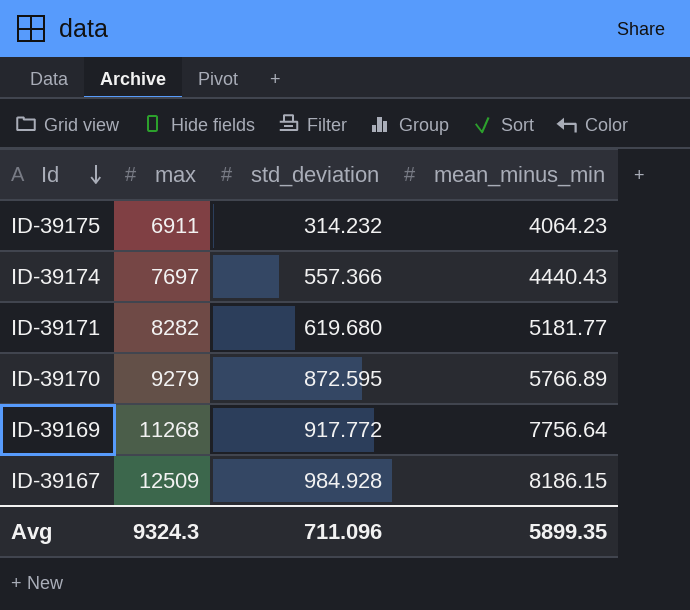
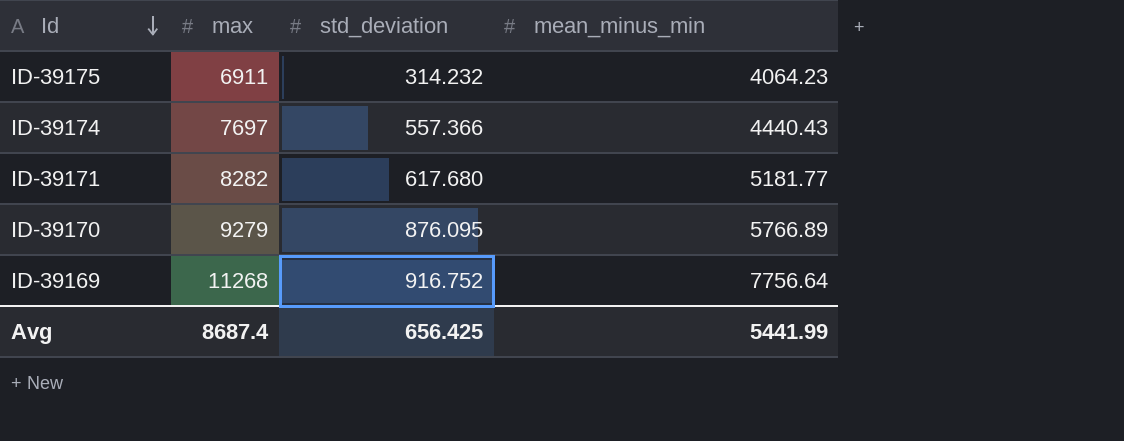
row ID-39167: 12509 | 984.928 | 8186.15 -> none
ID-39171 | std_deviation: 619.680 -> 617.680
ID-39170 | std_deviation: 872.595 -> 876.095
ID-39169 | std_deviation: 917.772 -> 916.752
Avg | max: 9324.3 -> 8687.4
Avg | std_deviation: 711.096 -> 656.425
Avg | mean_minus_min: 5899.35 -> 5441.99

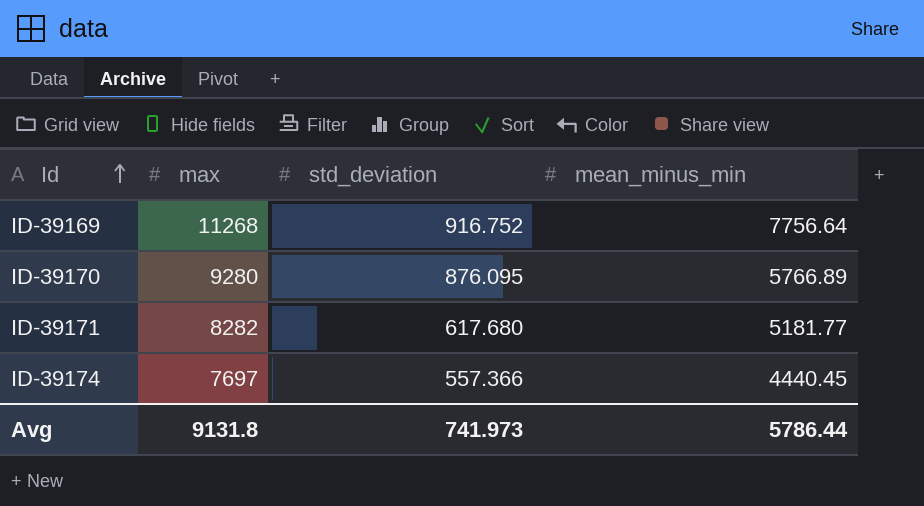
row order: Id descending -> Id ascending
row ID-39175: 6911 | 314.232 | 4064.23 -> none
ID-39170 | max: 9279 -> 9280
ID-39174 | mean_minus_min: 4440.43 -> 4440.45
Avg | max: 8687.4 -> 9131.8
Avg | std_deviation: 656.425 -> 741.973
Avg | mean_minus_min: 5441.99 -> 5786.44

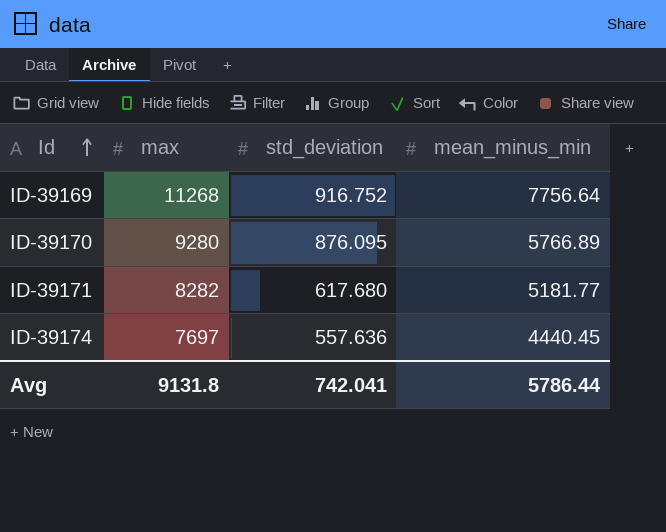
ID-39174 | std_deviation: 557.366 -> 557.636
Avg | std_deviation: 741.973 -> 742.041

